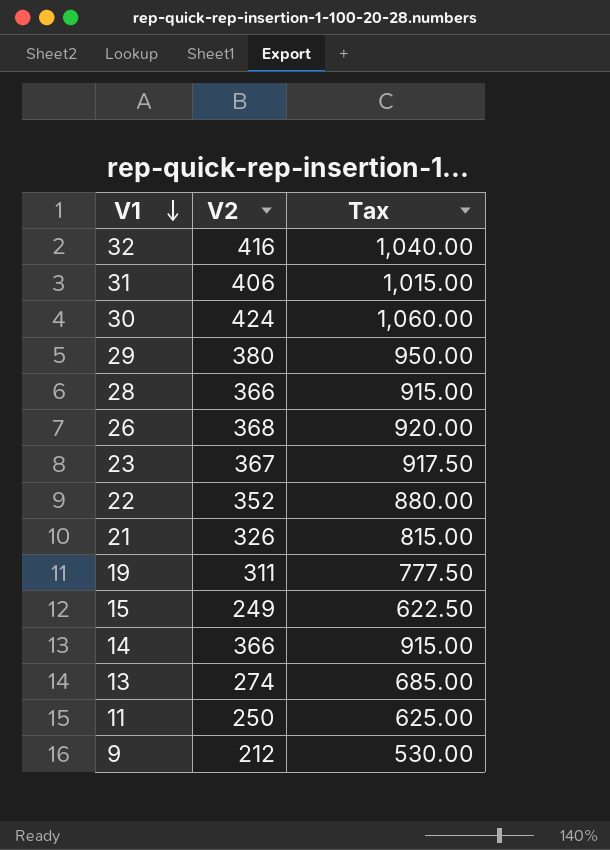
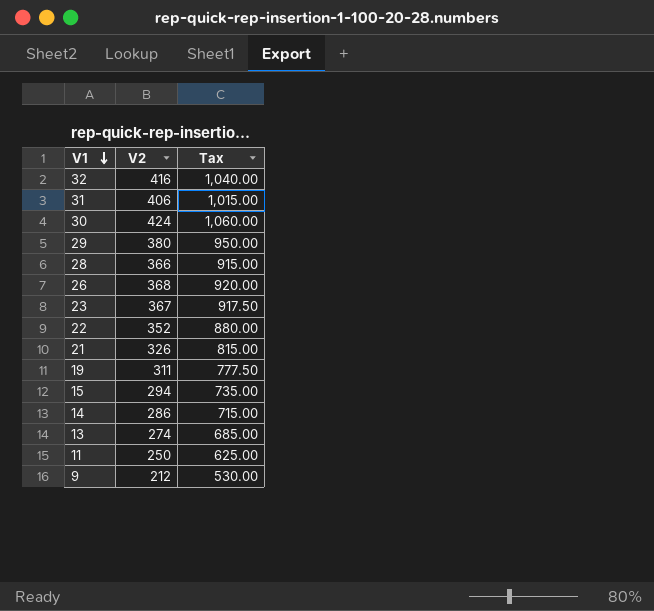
15 | V2: 249 -> 294
15 | Tax: 622.50 -> 735.00
14 | V2: 366 -> 286
14 | Tax: 915.00 -> 715.00

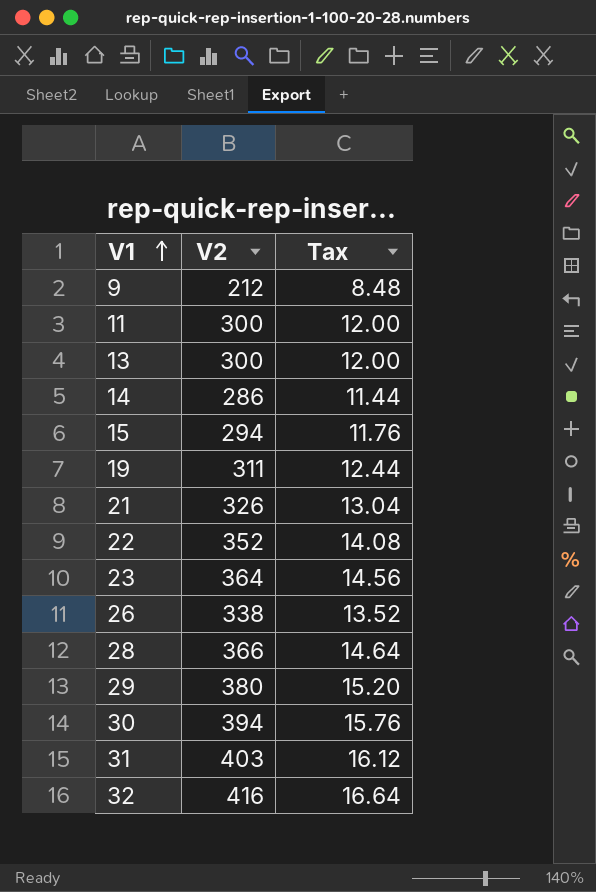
row order: V1 descending -> V1 ascending
column Tax | formula: [V2] * 2.5 -> [V2] * 0.04
11 | V2: 250 -> 300
13 | V2: 274 -> 300
23 | V2: 367 -> 364
26 | V2: 368 -> 338
30 | V2: 424 -> 394
31 | V2: 406 -> 403

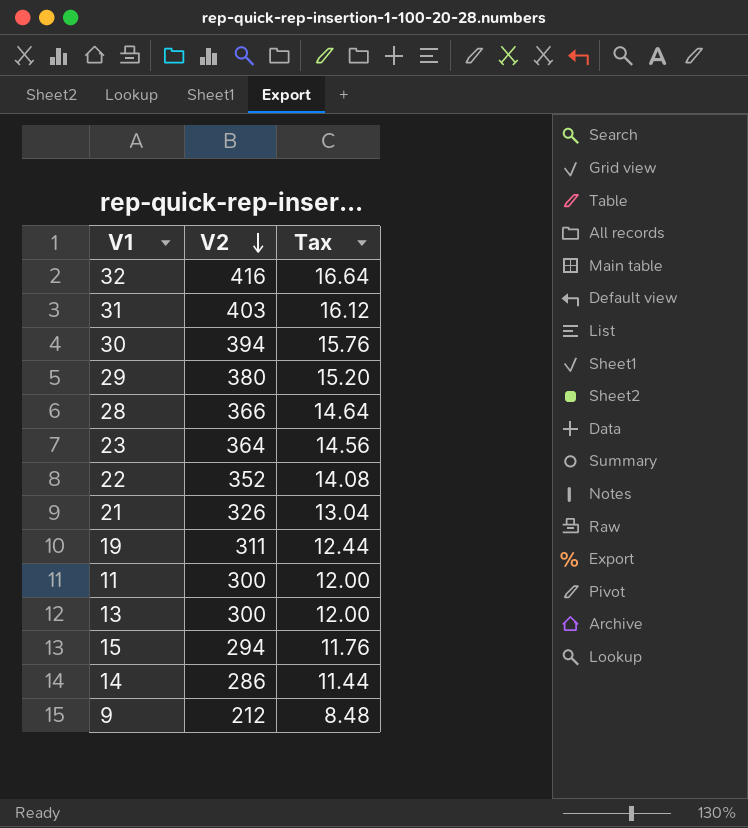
row order: V1 ascending -> V2 descending
row 26: 338 | 13.52 -> none

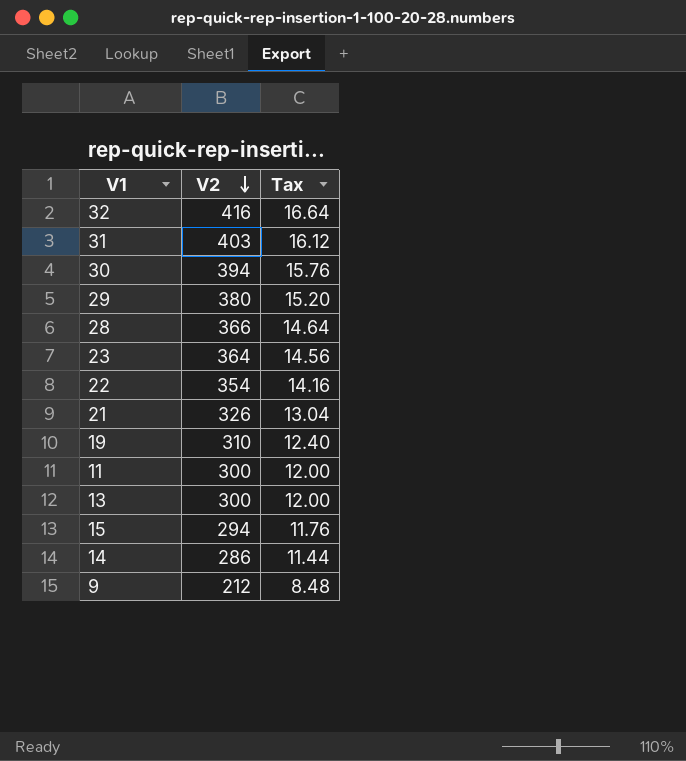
22 | V2: 352 -> 354
22 | Tax: 14.08 -> 14.16
19 | V2: 311 -> 310
19 | Tax: 12.44 -> 12.40

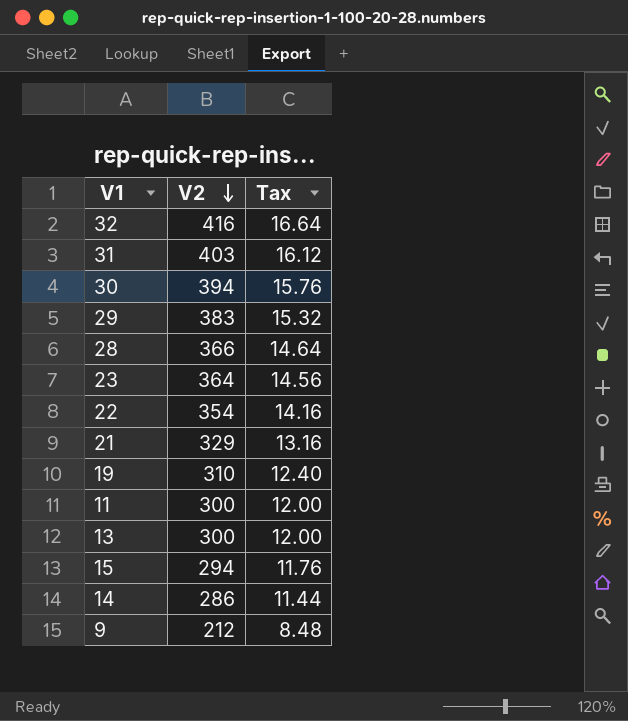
29 | V2: 380 -> 383
29 | Tax: 15.20 -> 15.32
21 | V2: 326 -> 329
21 | Tax: 13.04 -> 13.16

